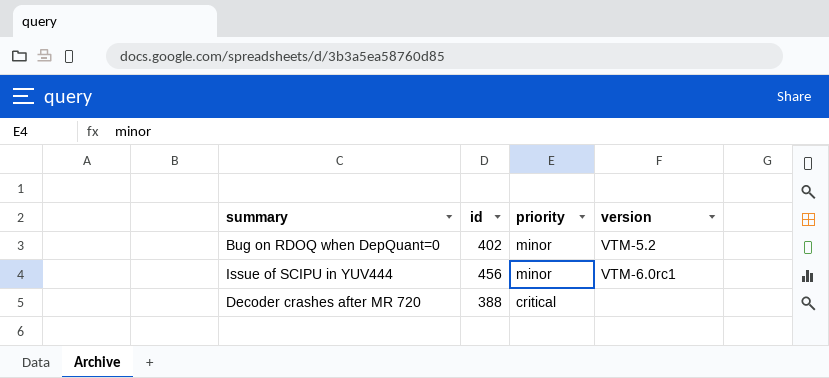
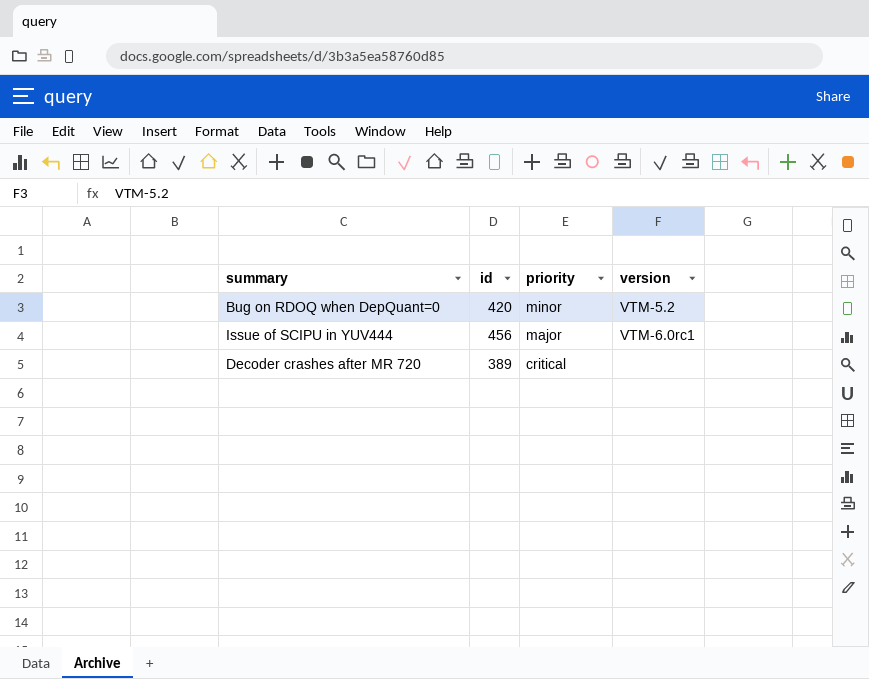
Bug on RDOQ when DepQuant=0 | id: 402 -> 420
Issue of SCIPU in YUV444 | priority: minor -> major
Decoder crashes after MR 720 | id: 388 -> 389

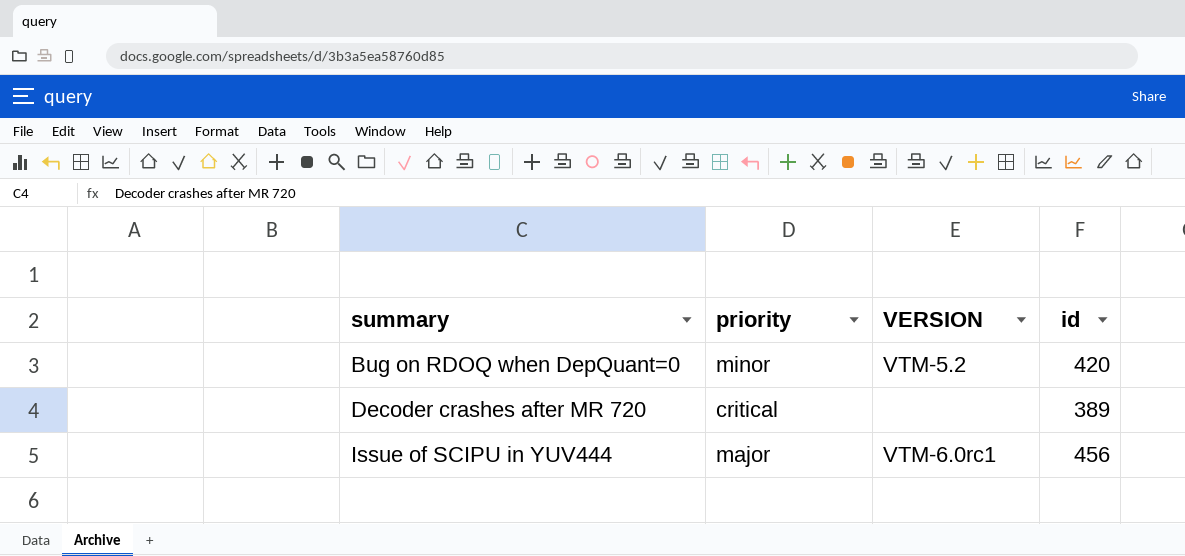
row order: priority descending -> summary ascending
column name: version -> VERSION
column id | position: 2 -> 4

